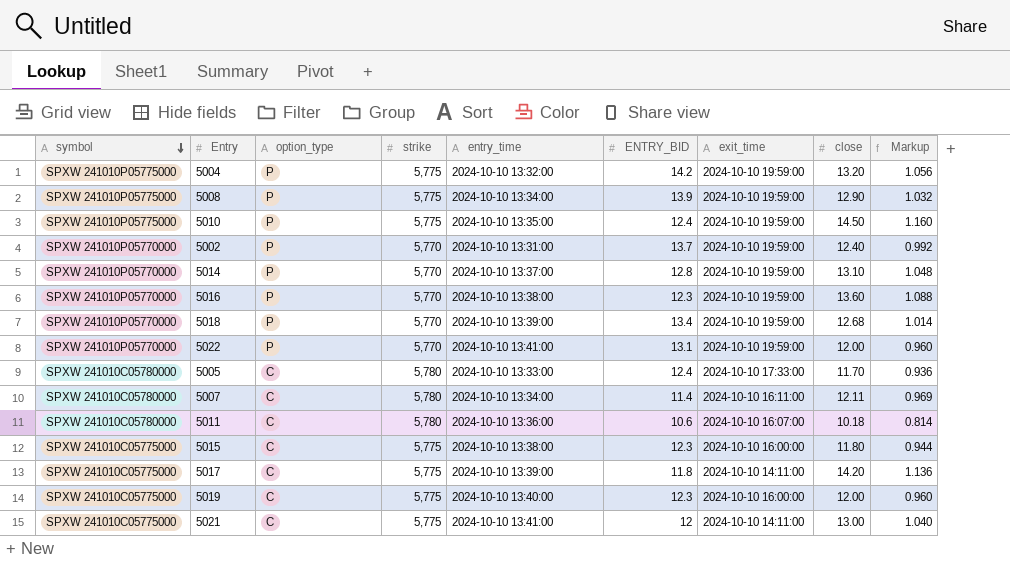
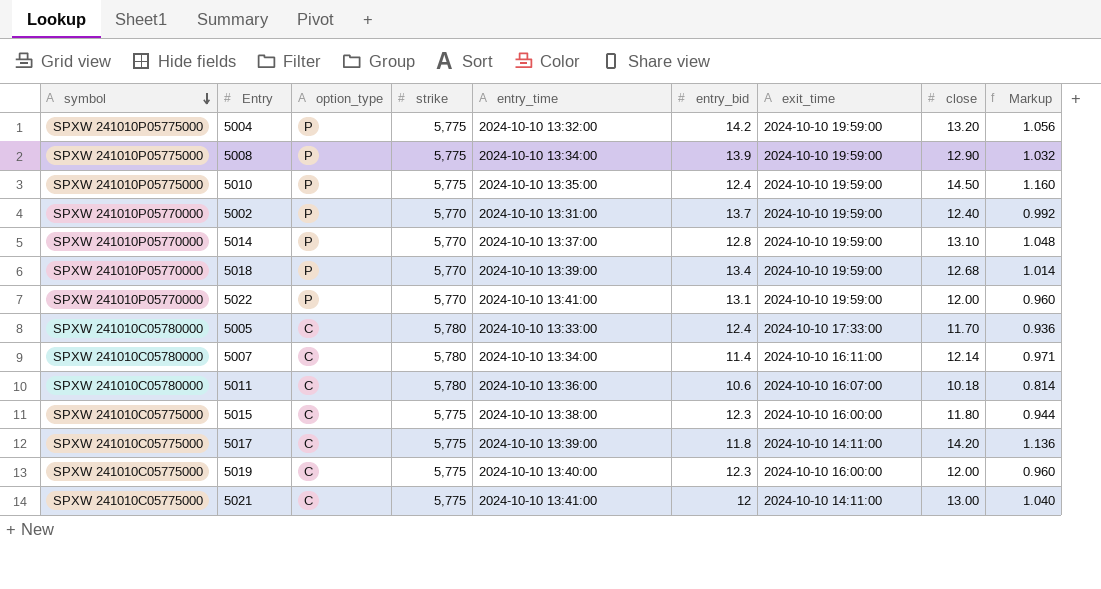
column name: ENTRY_BID -> entry_bid
row 5016: SPXW 241010P05770000 | P | 5,770 | 2024-10-10 13:38:00 | 12.3 | 2024-10-10 19:59:00 | 13.60 | 1.088 -> none
5007 | close: 12.11 -> 12.14
5007 | Markup: 0.969 -> 0.971

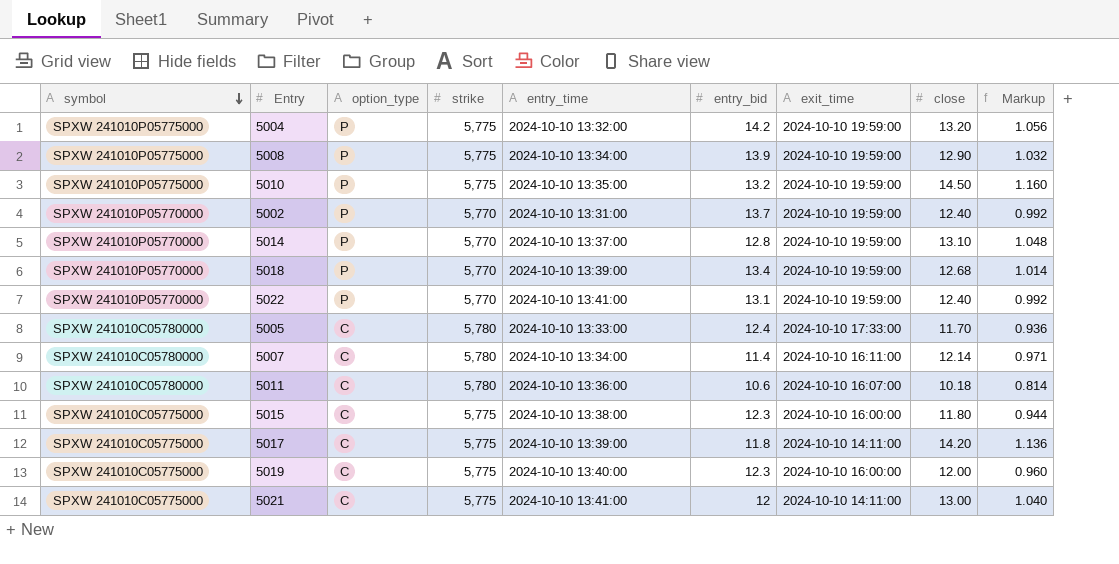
5010 | entry_bid: 12.4 -> 13.2
5022 | close: 12.00 -> 12.40
5022 | Markup: 0.960 -> 0.992

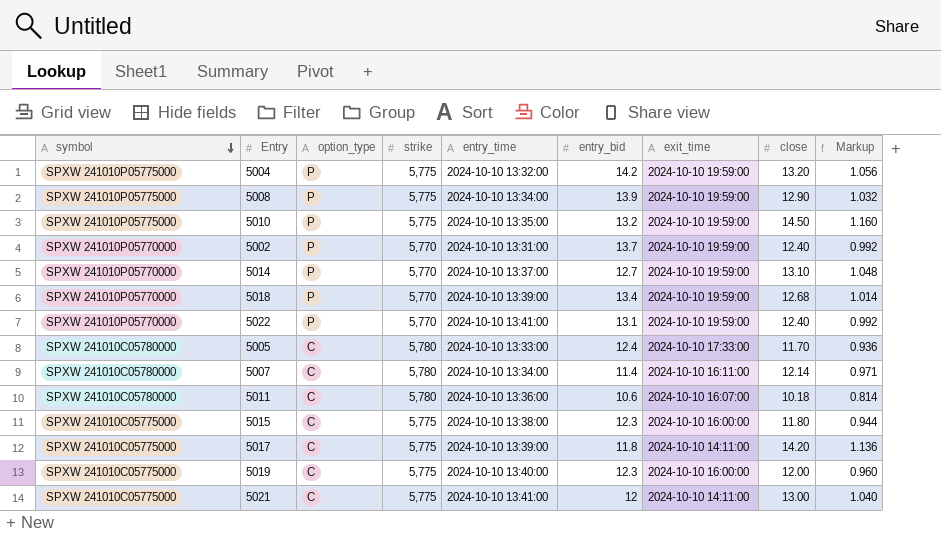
5014 | entry_bid: 12.8 -> 12.7

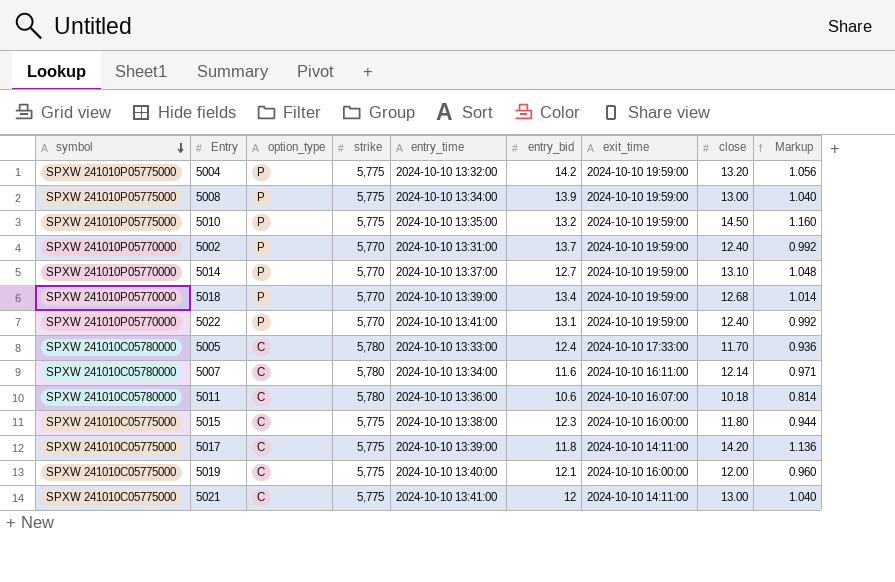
5008 | close: 12.90 -> 13.00
5008 | Markup: 1.032 -> 1.040
5007 | entry_bid: 11.4 -> 11.6
5019 | entry_bid: 12.3 -> 12.1

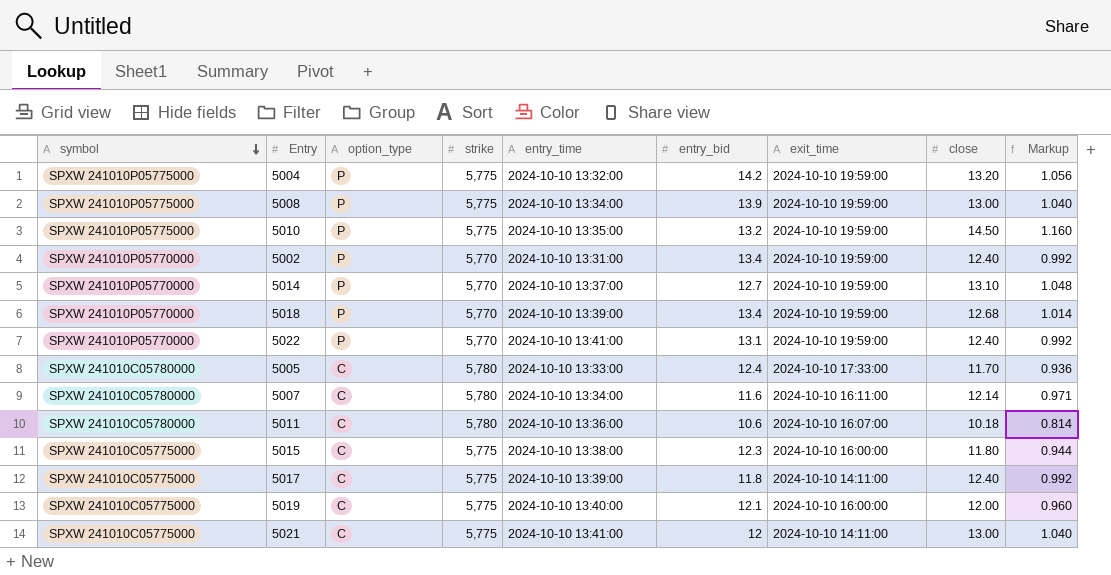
5002 | entry_bid: 13.7 -> 13.4
5017 | close: 14.20 -> 12.40
5017 | Markup: 1.136 -> 0.992

